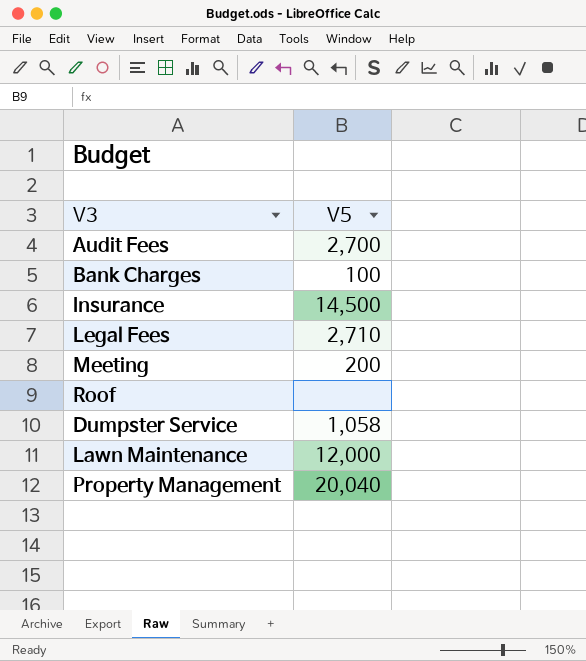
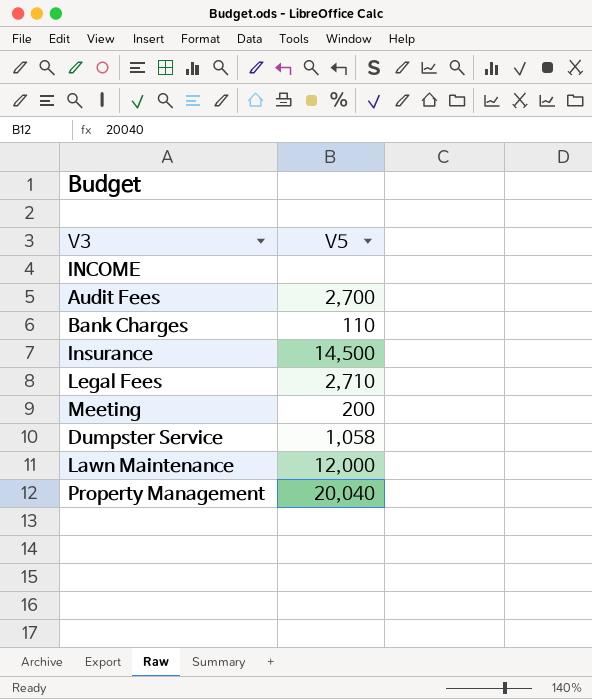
row Roof: none -> none
row INCOME: none -> none
Bank Charges | V5: 100 -> 110

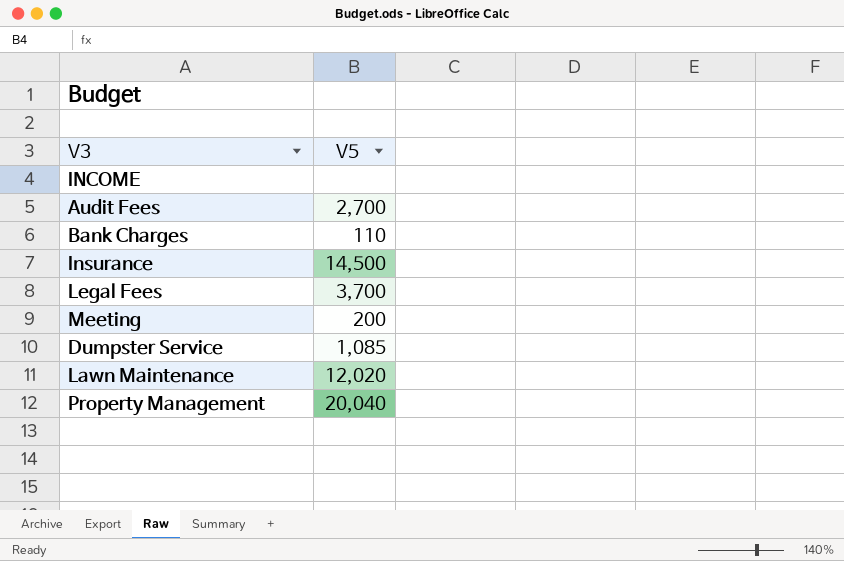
Legal Fees | V5: 2,710 -> 3,700
Dumpster Service | V5: 1,058 -> 1,085
Lawn Maintenance | V5: 12,000 -> 12,020

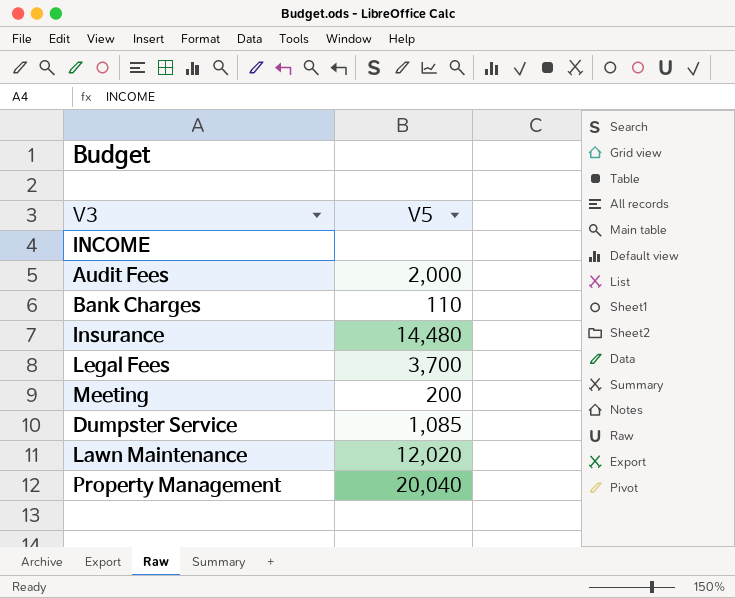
Audit Fees | V5: 2,700 -> 2,000
Insurance | V5: 14,500 -> 14,480

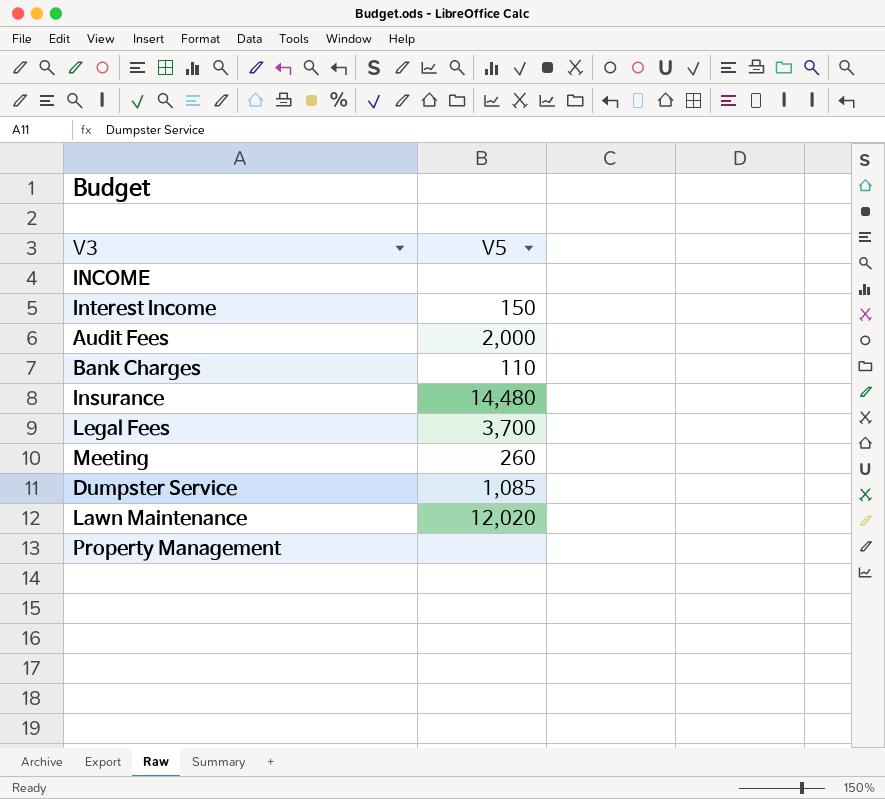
row Interest Income: none -> 150
Meeting | V5: 200 -> 260
Property Management | V5: 20,040 -> none

